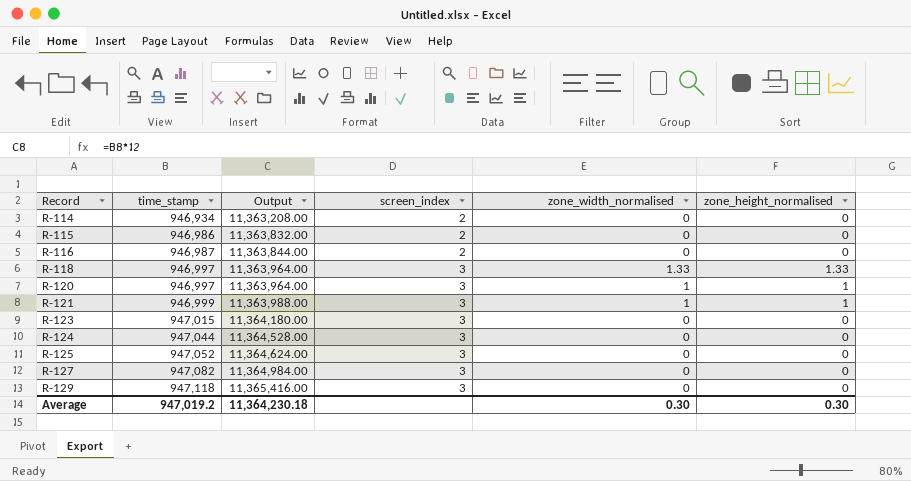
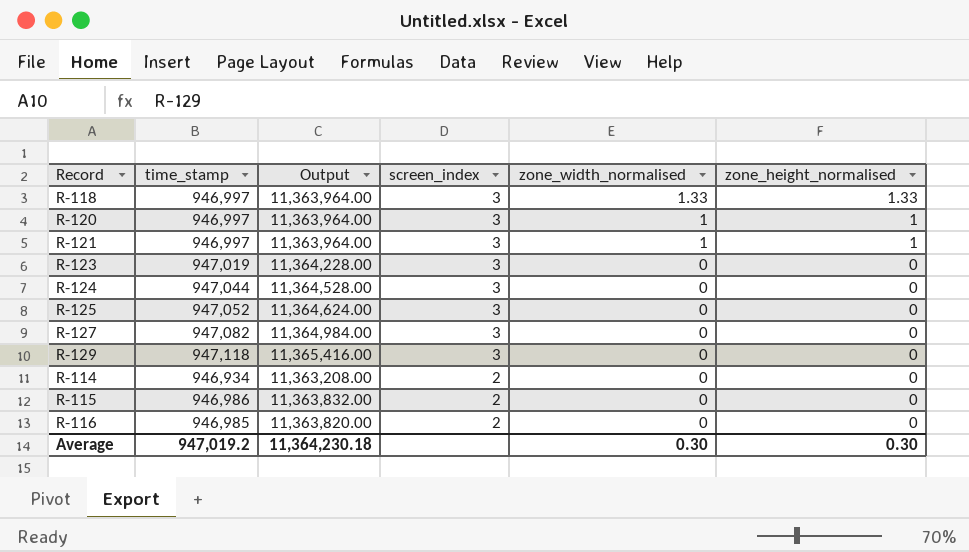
row order: Record ascending -> screen_index descending
R-121 | time_stamp: 946,999 -> 946,997
R-121 | Output: 11,363,988.00 -> 11,363,964.00
R-123 | time_stamp: 947,015 -> 947,019
R-123 | Output: 11,364,180.00 -> 11,364,228.00
R-116 | time_stamp: 946,987 -> 946,985
R-116 | Output: 11,363,844.00 -> 11,363,820.00

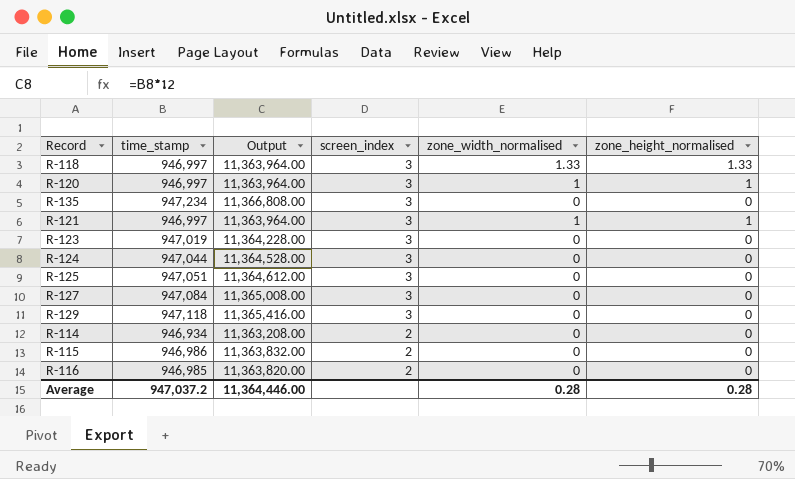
row R-135: none -> 947,234 | 11,366,808.00 | 3 | 0 | 0
R-125 | time_stamp: 947,052 -> 947,051
R-125 | Output: 11,364,624.00 -> 11,364,612.00
R-127 | time_stamp: 947,082 -> 947,084
R-127 | Output: 11,364,984.00 -> 11,365,008.00
Average | time_stamp: 947,019.2 -> 947,037.2
Average | Output: 11,364,230.18 -> 11,364,446.00
Average | zone_width_normalised: 0.30 -> 0.28
Average | zone_height_normalised: 0.30 -> 0.28

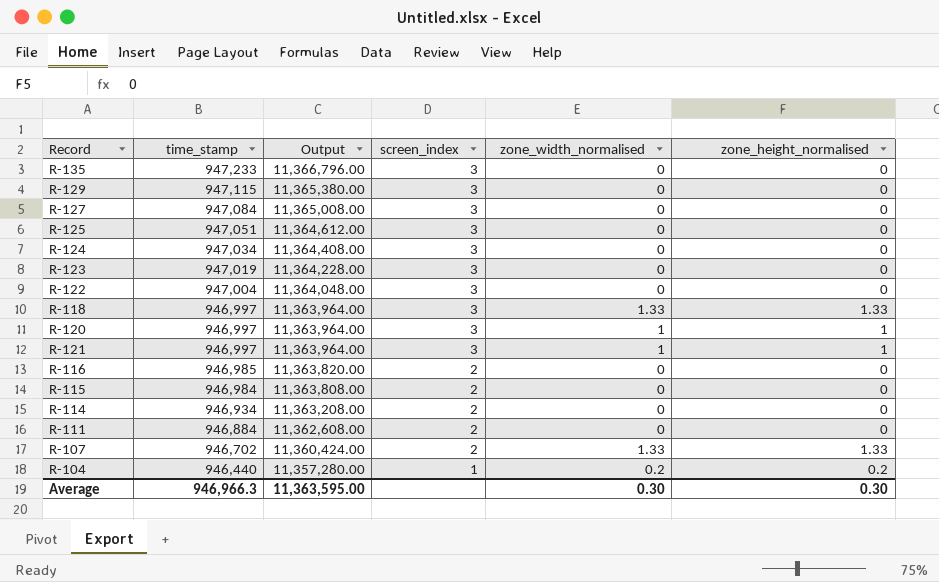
row order: screen_index descending -> time_stamp descending
R-135 | time_stamp: 947,234 -> 947,233
R-135 | Output: 11,366,808.00 -> 11,366,796.00
R-129 | time_stamp: 947,118 -> 947,115
R-129 | Output: 11,365,416.00 -> 11,365,380.00
R-124 | time_stamp: 947,044 -> 947,034
R-124 | Output: 11,364,528.00 -> 11,364,408.00
row R-122: none -> 947,004 | 11,364,048.00 | 3 | 0 | 0
R-115 | time_stamp: 946,986 -> 946,984
R-115 | Output: 11,363,832.00 -> 11,363,808.00
row R-111: none -> 946,884 | 11,362,608.00 | 2 | 0 | 0
row R-107: none -> 946,702 | 11,360,424.00 | 2 | 1.33 | 1.33
row R-104: none -> 946,440 | 11,357,280.00 | 1 | 0.2 | 0.2
Average | time_stamp: 947,037.2 -> 946,966.3
Average | Output: 11,364,446.00 -> 11,363,595.00
Average | zone_width_normalised: 0.28 -> 0.30
Average | zone_height_normalised: 0.28 -> 0.30

